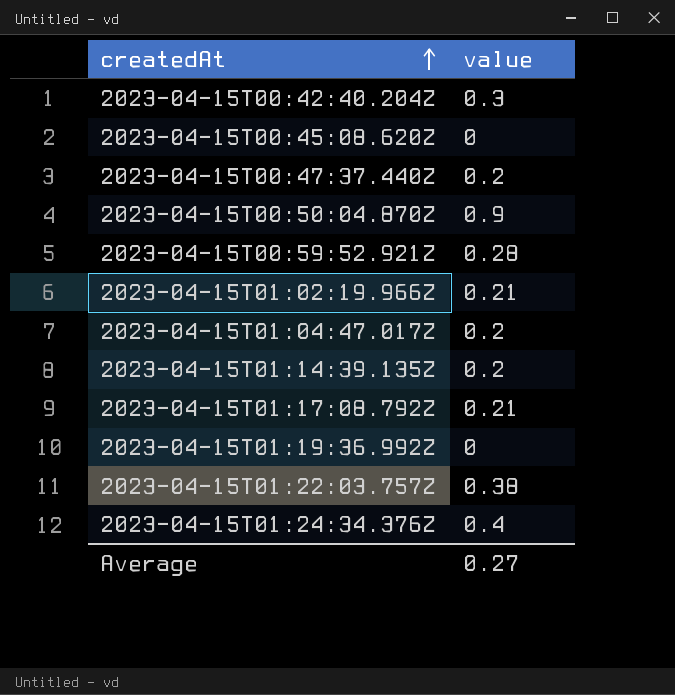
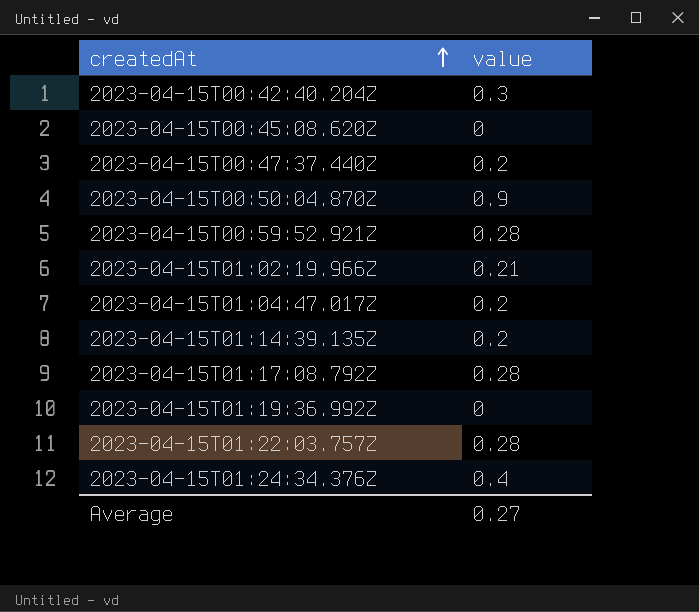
2023-04-15T01:17:08.792Z | value: 0.21 -> 0.28
2023-04-15T01:22:03.757Z | value: 0.38 -> 0.28

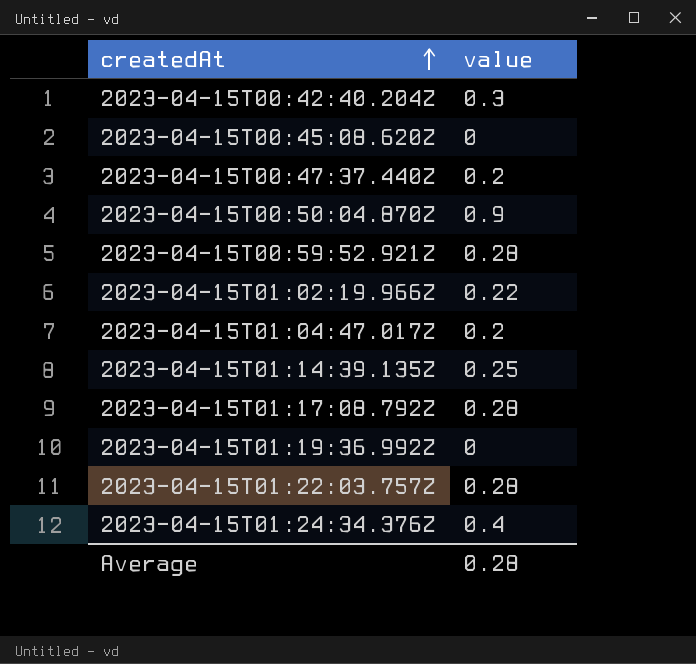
2023-04-15T01:02:19.966Z | value: 0.21 -> 0.22
2023-04-15T01:14:39.135Z | value: 0.2 -> 0.25
Average | value: 0.27 -> 0.28

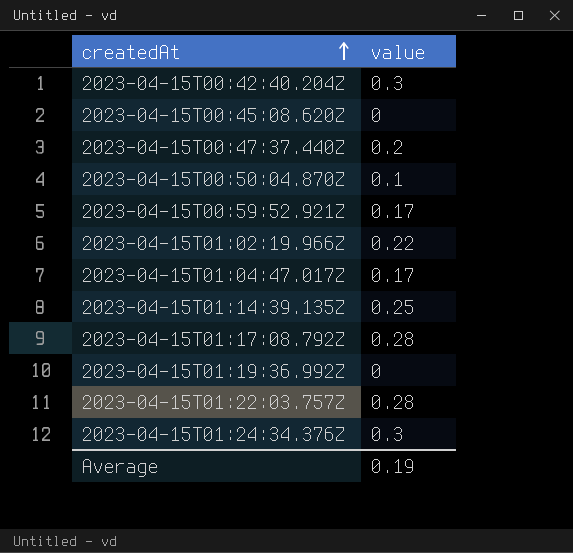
2023-04-15T00:50:04.870Z | value: 0.9 -> 0.1
2023-04-15T00:59:52.921Z | value: 0.28 -> 0.17
2023-04-15T01:04:47.017Z | value: 0.2 -> 0.17
2023-04-15T01:24:34.376Z | value: 0.4 -> 0.3
Average | value: 0.28 -> 0.19

